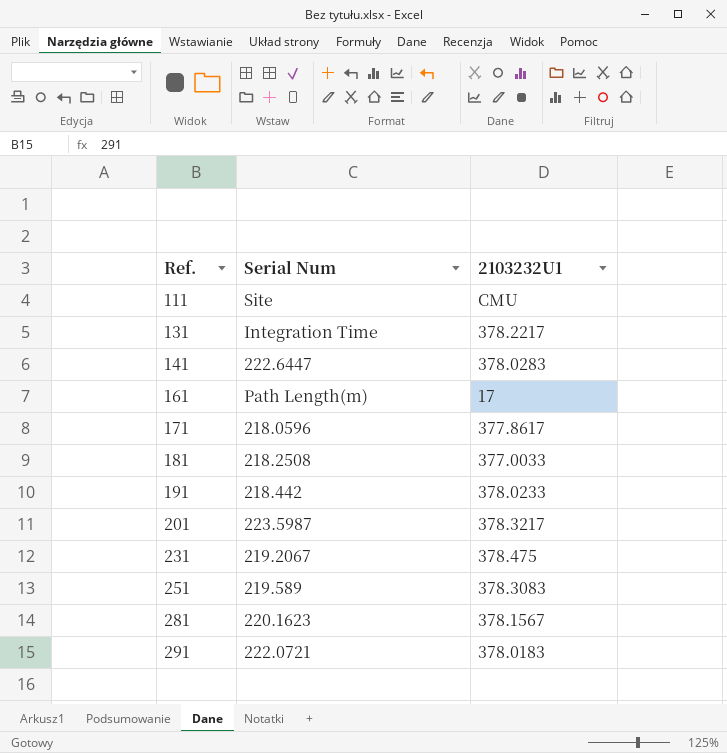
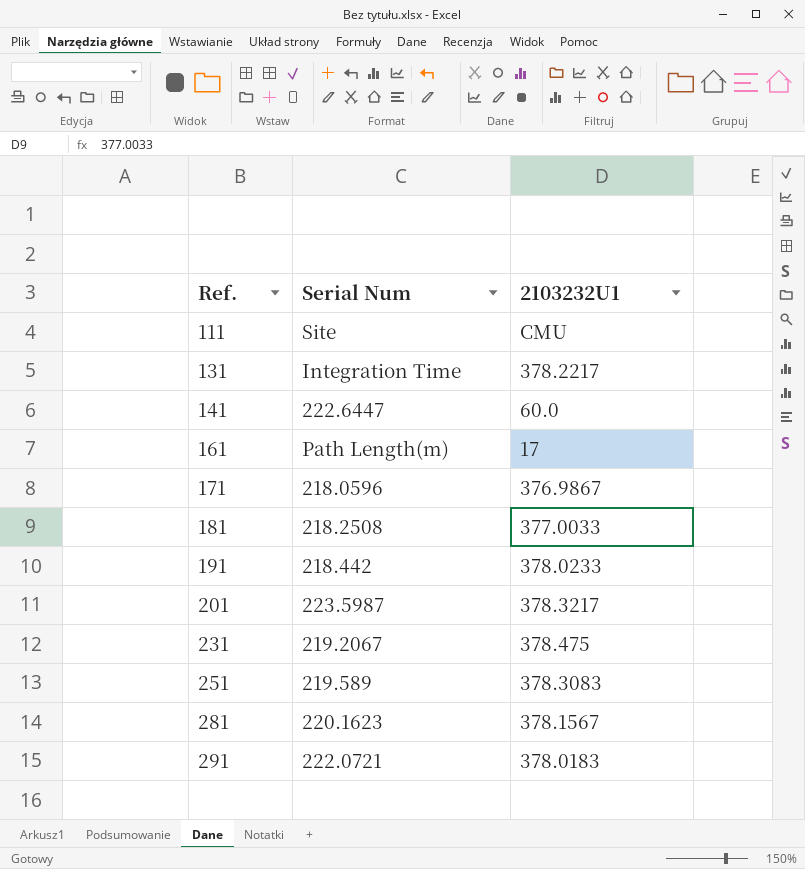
141 | 2103232U1: 378.0283 -> 60.0
171 | 2103232U1: 377.8617 -> 376.9867

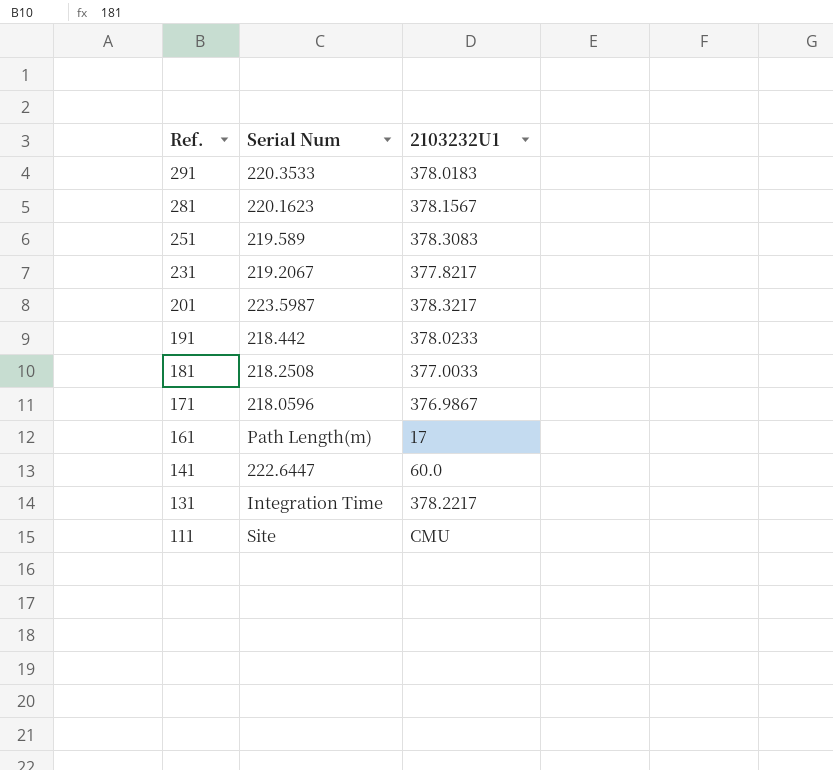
row order: Ref. ascending -> Ref. descending
291 | Serial Num: 222.0721 -> 220.3533
231 | 2103232U1: 378.475 -> 377.8217

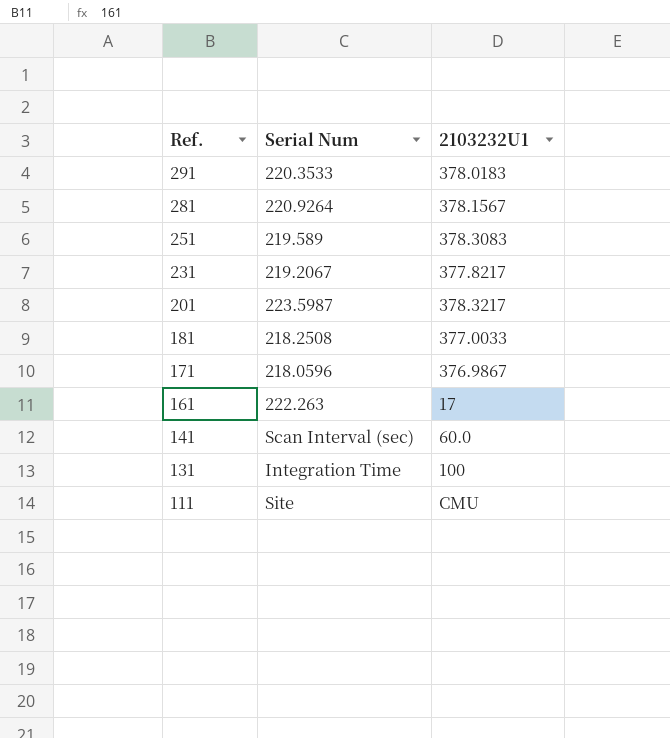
row 191: 218.442 | 378.0233 -> none
281 | Serial Num: 220.1623 -> 220.9264
161 | Serial Num: Path Length(m) -> 222.263
141 | Serial Num: 222.6447 -> Scan Interval (sec)
131 | 2103232U1: 378.2217 -> 100

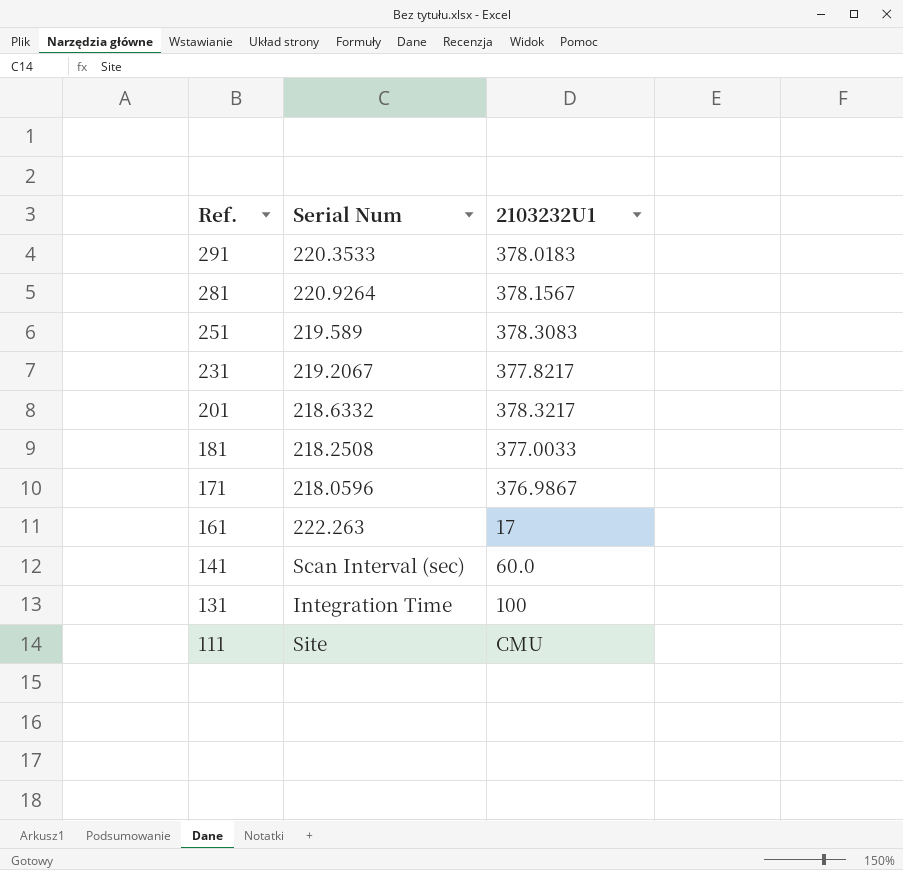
201 | Serial Num: 223.5987 -> 218.6332

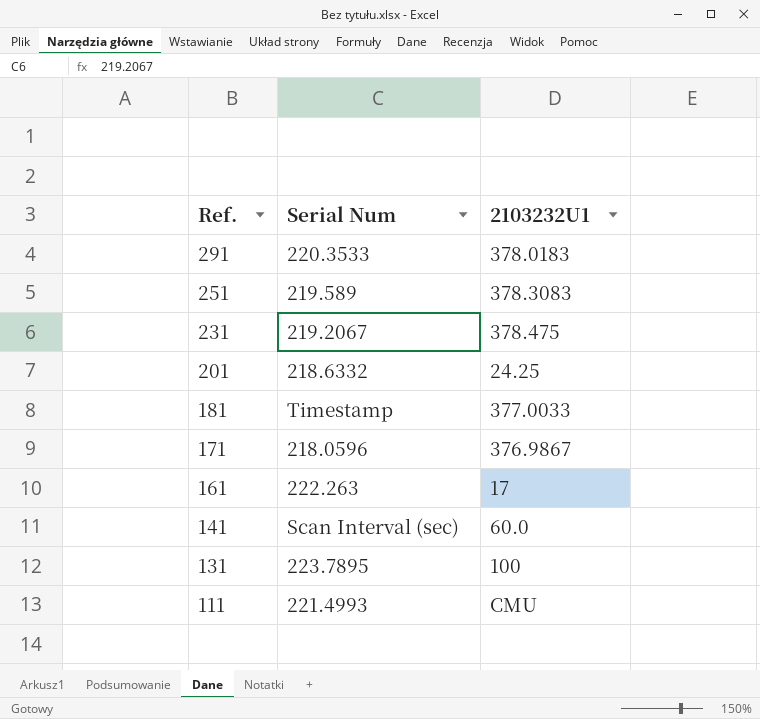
row 281: 220.9264 | 378.1567 -> none
231 | 2103232U1: 377.8217 -> 378.475
201 | 2103232U1: 378.3217 -> 24.25
181 | Serial Num: 218.2508 -> Timestamp
131 | Serial Num: Integration Time -> 223.7895
111 | Serial Num: Site -> 221.4993

